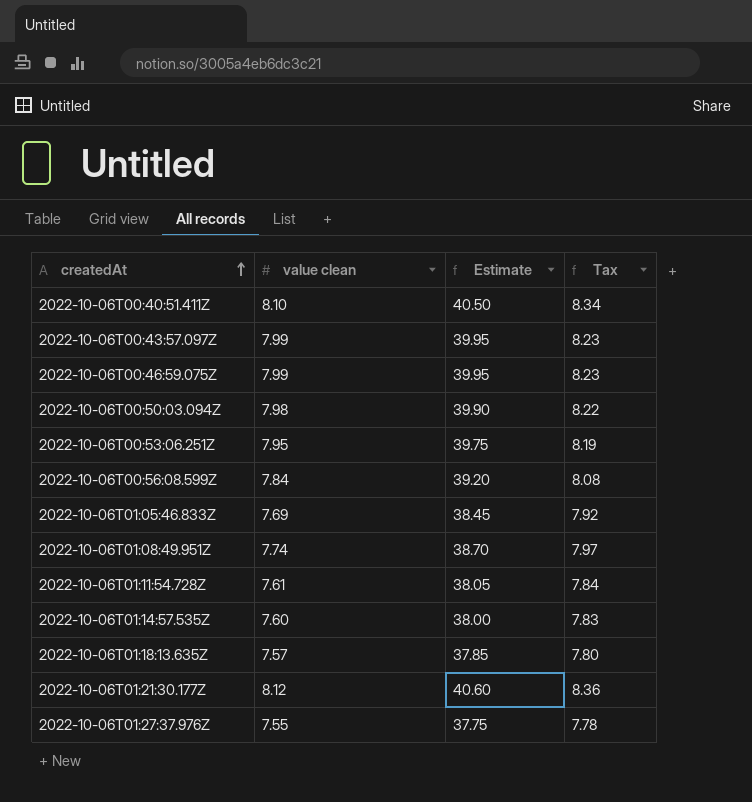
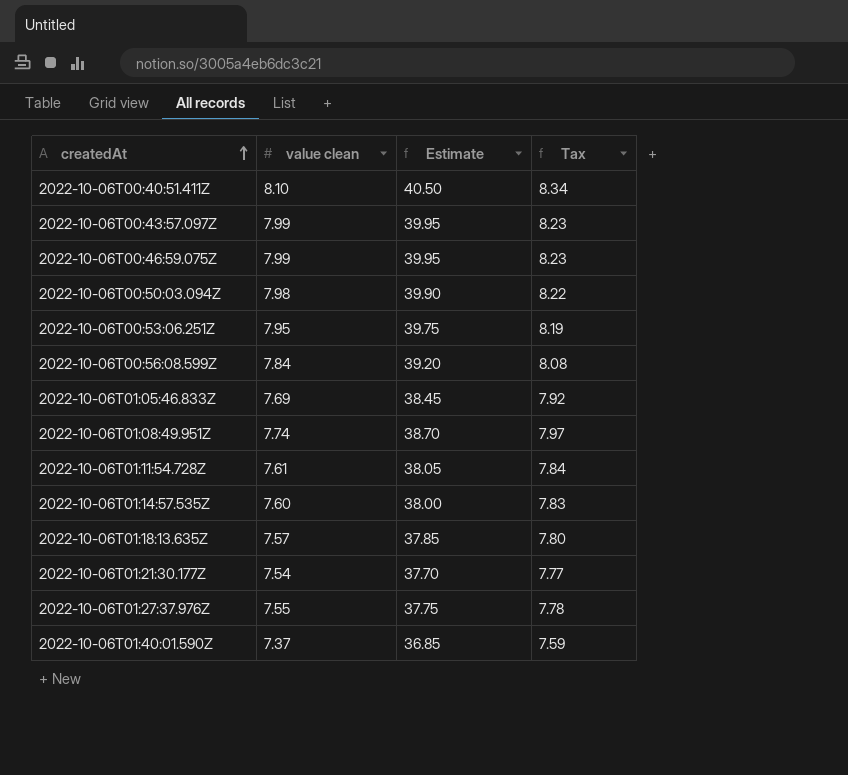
2022-10-06T01:21:30.177Z | value clean: 8.12 -> 7.54
2022-10-06T01:21:30.177Z | Estimate: 40.60 -> 37.70
2022-10-06T01:21:30.177Z | Tax: 8.36 -> 7.77
row 2022-10-06T01:40:01.590Z: none -> 7.37 | 36.85 | 7.59

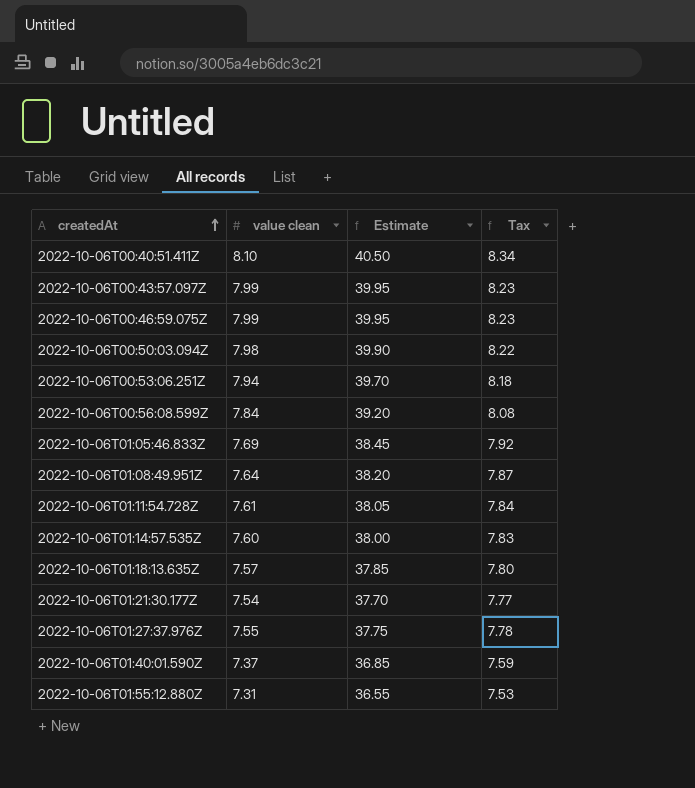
2022-10-06T00:53:06.251Z | value clean: 7.95 -> 7.94
2022-10-06T00:53:06.251Z | Estimate: 39.75 -> 39.70
2022-10-06T00:53:06.251Z | Tax: 8.19 -> 8.18
2022-10-06T01:08:49.951Z | value clean: 7.74 -> 7.64
2022-10-06T01:08:49.951Z | Estimate: 38.70 -> 38.20
2022-10-06T01:08:49.951Z | Tax: 7.97 -> 7.87
row 2022-10-06T01:55:12.880Z: none -> 7.31 | 36.55 | 7.53

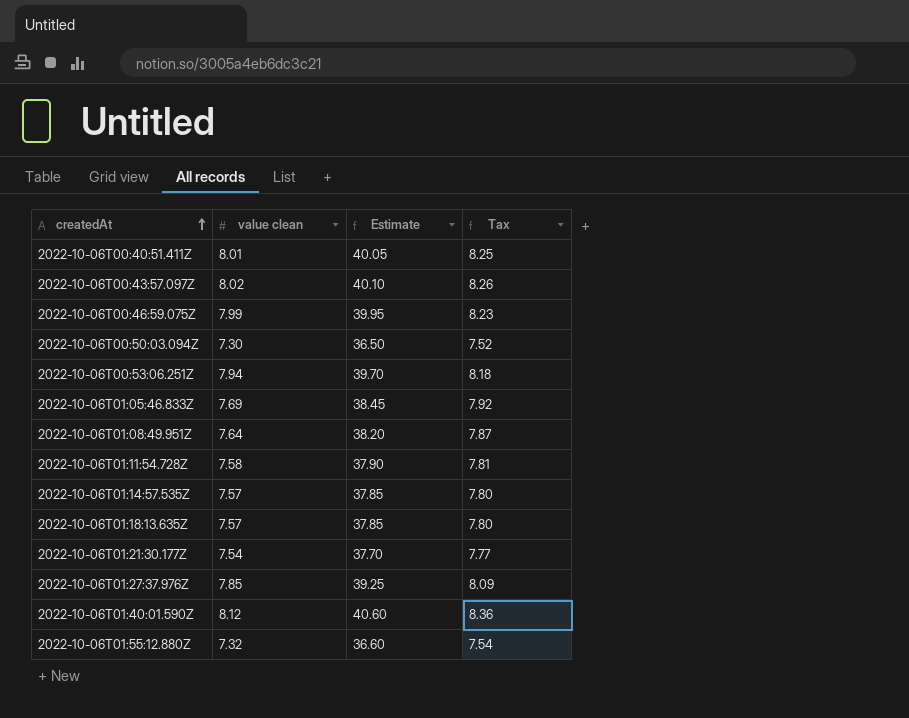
row 2022-10-06T00:56:08.599Z: 7.84 | 39.20 | 8.08 -> none
2022-10-06T00:40:51.411Z | value clean: 8.10 -> 8.01
2022-10-06T00:40:51.411Z | Estimate: 40.50 -> 40.05
2022-10-06T00:40:51.411Z | Tax: 8.34 -> 8.25
2022-10-06T00:43:57.097Z | value clean: 7.99 -> 8.02
2022-10-06T00:43:57.097Z | Estimate: 39.95 -> 40.10
2022-10-06T00:43:57.097Z | Tax: 8.23 -> 8.26
2022-10-06T00:50:03.094Z | value clean: 7.98 -> 7.30
2022-10-06T00:50:03.094Z | Estimate: 39.90 -> 36.50
2022-10-06T00:50:03.094Z | Tax: 8.22 -> 7.52
2022-10-06T01:11:54.728Z | value clean: 7.61 -> 7.58
2022-10-06T01:11:54.728Z | Estimate: 38.05 -> 37.90
2022-10-06T01:11:54.728Z | Tax: 7.84 -> 7.81
2022-10-06T01:14:57.535Z | value clean: 7.60 -> 7.57
2022-10-06T01:14:57.535Z | Estimate: 38.00 -> 37.85
2022-10-06T01:14:57.535Z | Tax: 7.83 -> 7.80
2022-10-06T01:27:37.976Z | value clean: 7.55 -> 7.85
2022-10-06T01:27:37.976Z | Estimate: 37.75 -> 39.25
2022-10-06T01:27:37.976Z | Tax: 7.78 -> 8.09
2022-10-06T01:40:01.590Z | value clean: 7.37 -> 8.12
2022-10-06T01:40:01.590Z | Estimate: 36.85 -> 40.60
2022-10-06T01:40:01.590Z | Tax: 7.59 -> 8.36
2022-10-06T01:55:12.880Z | value clean: 7.31 -> 7.32
2022-10-06T01:55:12.880Z | Estimate: 36.55 -> 36.60
2022-10-06T01:55:12.880Z | Tax: 7.53 -> 7.54

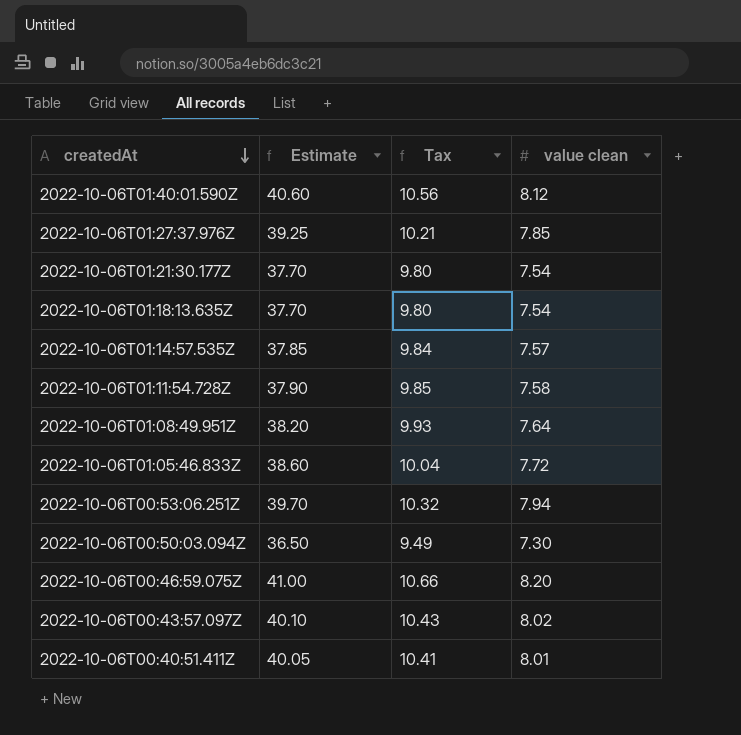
row order: createdAt ascending -> createdAt descending
column Tax | formula: [value clean] * 1.03 -> [value clean] * 1.3
column value clean | position: 2 -> 4
row 2022-10-06T01:55:12.880Z: 7.32 | 36.60 | 7.54 -> none
2022-10-06T01:18:13.635Z | Estimate: 37.85 -> 37.70
2022-10-06T01:18:13.635Z | value clean: 7.57 -> 7.54
2022-10-06T01:05:46.833Z | Estimate: 38.45 -> 38.60
2022-10-06T01:05:46.833Z | value clean: 7.69 -> 7.72
2022-10-06T00:46:59.075Z | Estimate: 39.95 -> 41.00
2022-10-06T00:46:59.075Z | value clean: 7.99 -> 8.20

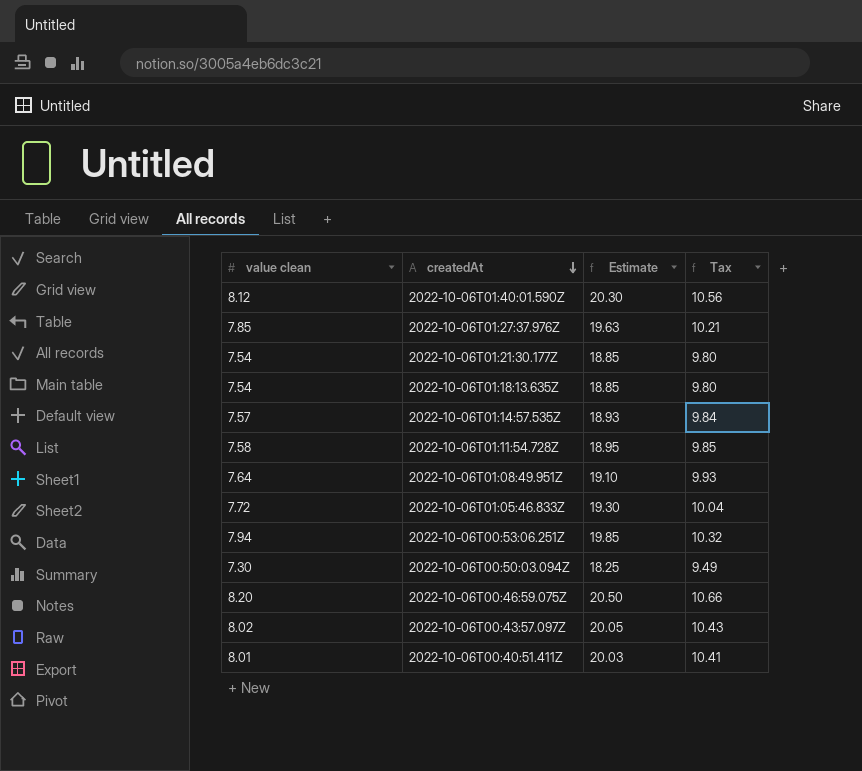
column value clean | position: 4 -> 1
column Estimate | formula: [value clean] * 5 -> [value clean] * 2.5

